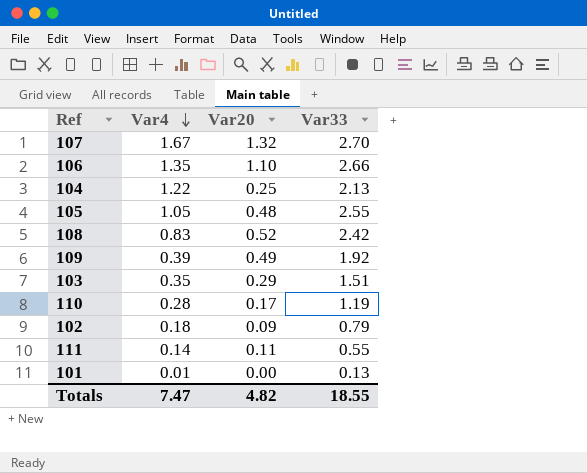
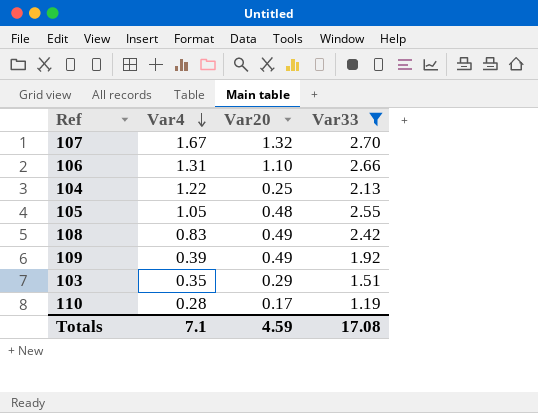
filter: none -> Var33 >= 1.19
106 | Var4: 1.35 -> 1.31
108 | Var20: 0.52 -> 0.49
Totals | Var4: 7.47 -> 7.1
Totals | Var20: 4.82 -> 4.59
Totals | Var33: 18.55 -> 17.08

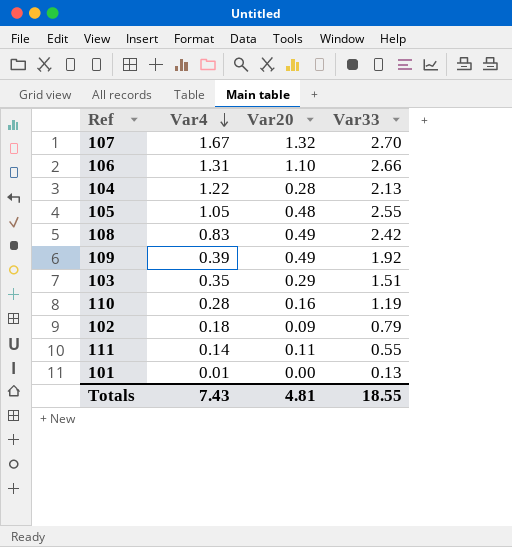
filter: Var33 >= 1.19 -> none
104 | Var20: 0.25 -> 0.28
110 | Var20: 0.17 -> 0.16
Totals | Var4: 7.1 -> 7.43
Totals | Var20: 4.59 -> 4.81
Totals | Var33: 17.08 -> 18.55

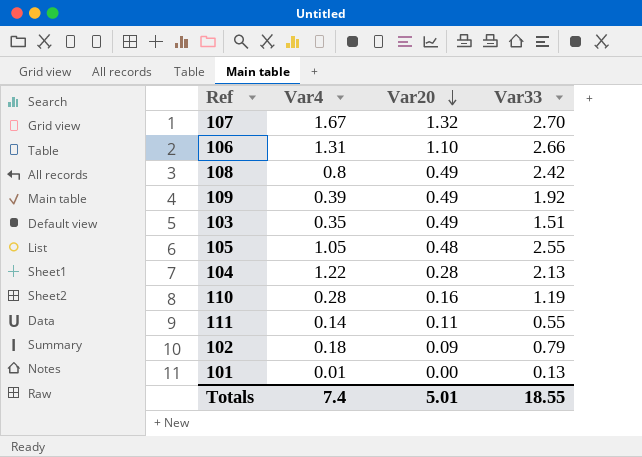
row order: Var4 descending -> Var20 descending
108 | Var4: 0.83 -> 0.8
103 | Var20: 0.29 -> 0.49
Totals | Var4: 7.43 -> 7.4
Totals | Var20: 4.81 -> 5.01

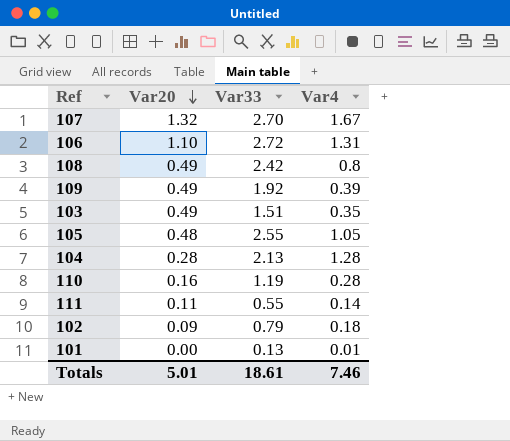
column Var4 | position: 2 -> 4
106 | Var33: 2.66 -> 2.72
104 | Var4: 1.22 -> 1.28
Totals | Var33: 18.55 -> 18.61
Totals | Var4: 7.4 -> 7.46

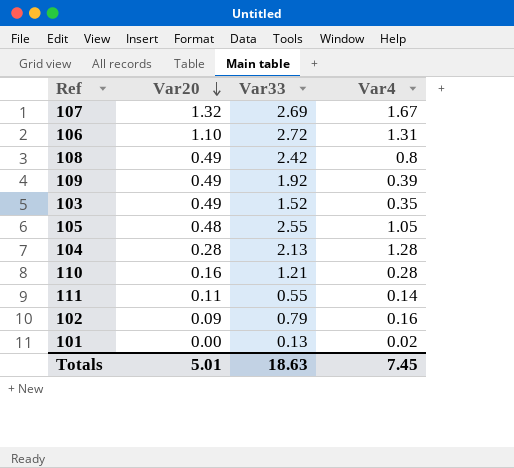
107 | Var33: 2.70 -> 2.69
103 | Var33: 1.51 -> 1.52
110 | Var33: 1.19 -> 1.21
102 | Var4: 0.18 -> 0.16
101 | Var4: 0.01 -> 0.02
Totals | Var33: 18.61 -> 18.63
Totals | Var4: 7.46 -> 7.45

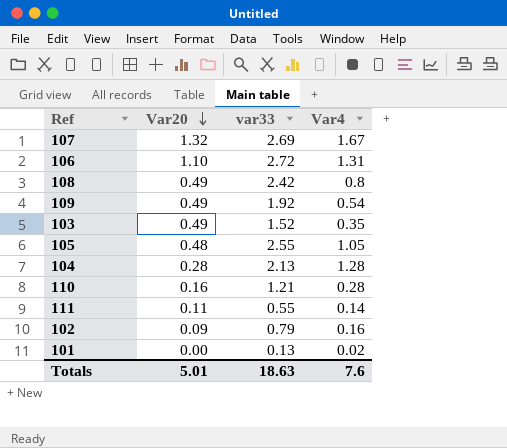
column name: Var33 -> var33
109 | Var4: 0.39 -> 0.54
Totals | Var4: 7.45 -> 7.6

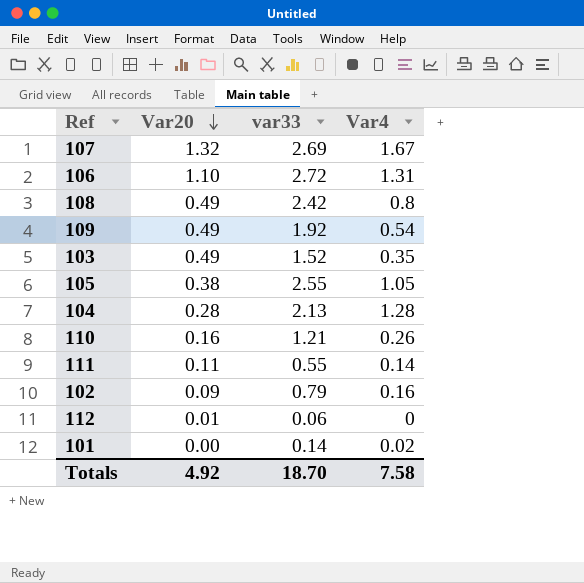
105 | Var20: 0.48 -> 0.38
110 | Var4: 0.28 -> 0.26
row 112: none -> 0.01 | 0.06 | 0
101 | var33: 0.13 -> 0.14
Totals | Var20: 5.01 -> 4.92
Totals | var33: 18.63 -> 18.70
Totals | Var4: 7.6 -> 7.58

